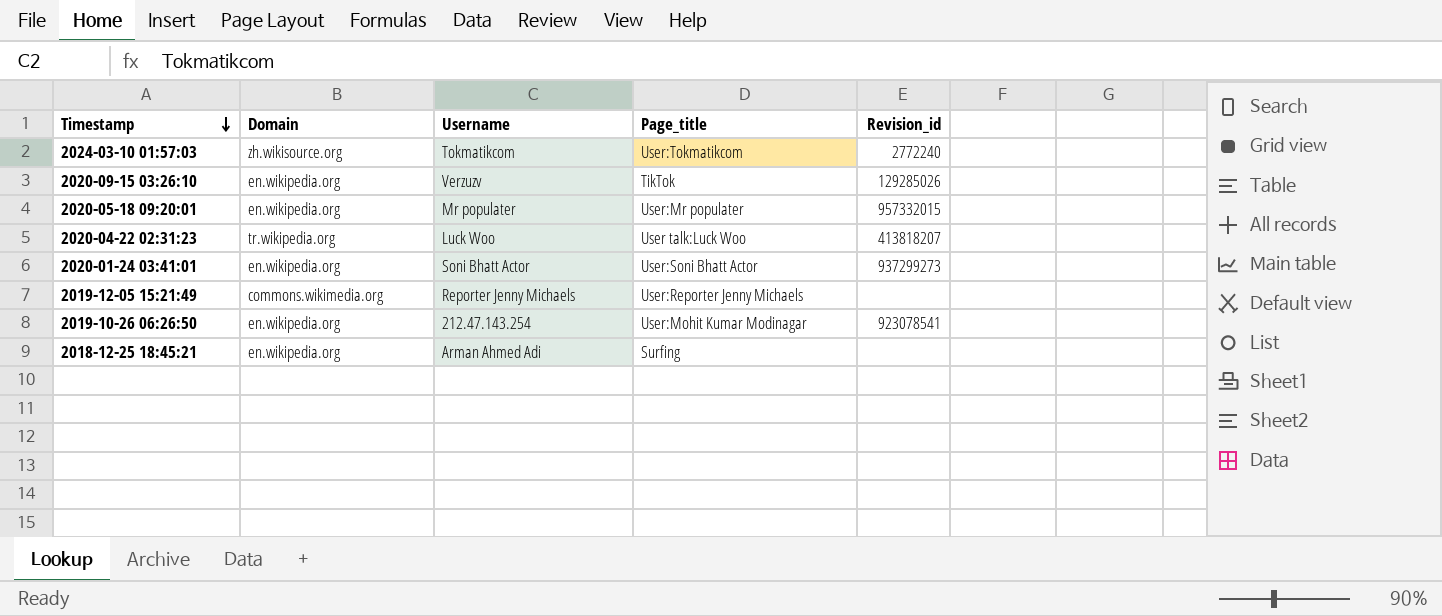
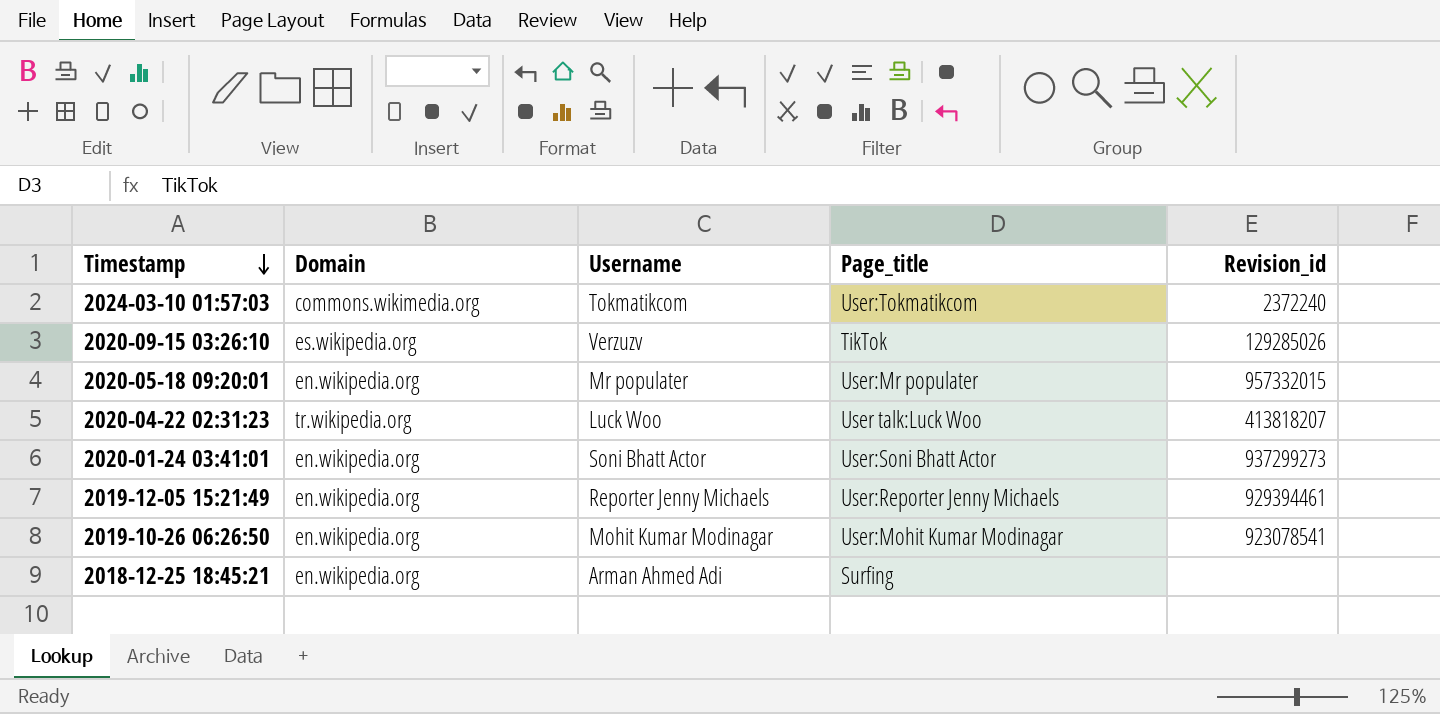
2024-03-10 01:57:03 | Domain: zh.wikisource.org -> commons.wikimedia.org
2024-03-10 01:57:03 | Revision_id: 2772240 -> 2372240
2020-09-15 03:26:10 | Domain: en.wikipedia.org -> es.wikipedia.org
2019-12-05 15:21:49 | Domain: commons.wikimedia.org -> en.wikipedia.org
2019-12-05 15:21:49 | Revision_id: none -> 929394461
2019-10-26 06:26:50 | Username: 212.47.143.254 -> Mohit Kumar Modinagar

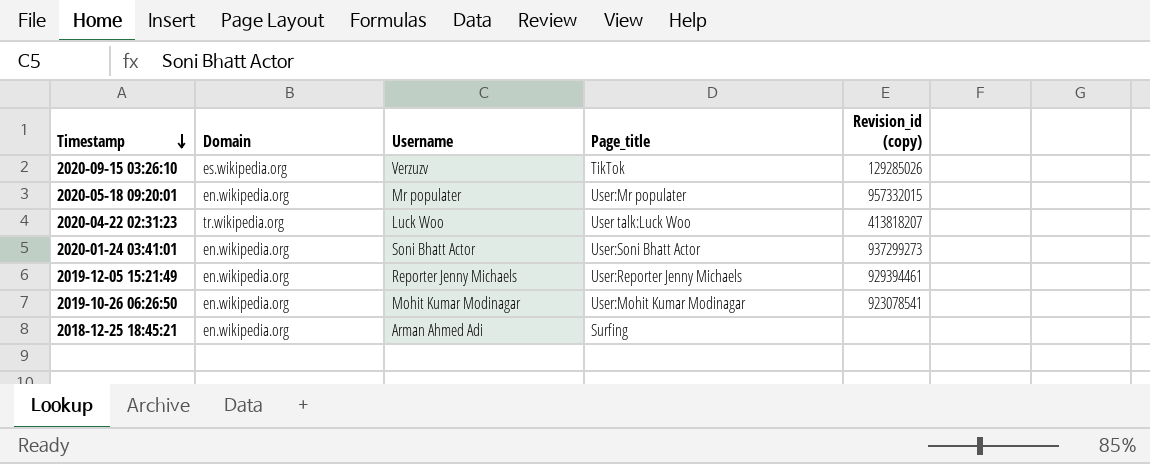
column name: Revision_id -> Revision_id (copy)
row 2024-03-10 01:57:03: commons.wikimedia.org | Tokmatikcom | User:Tokmatikcom | 2372240 -> none

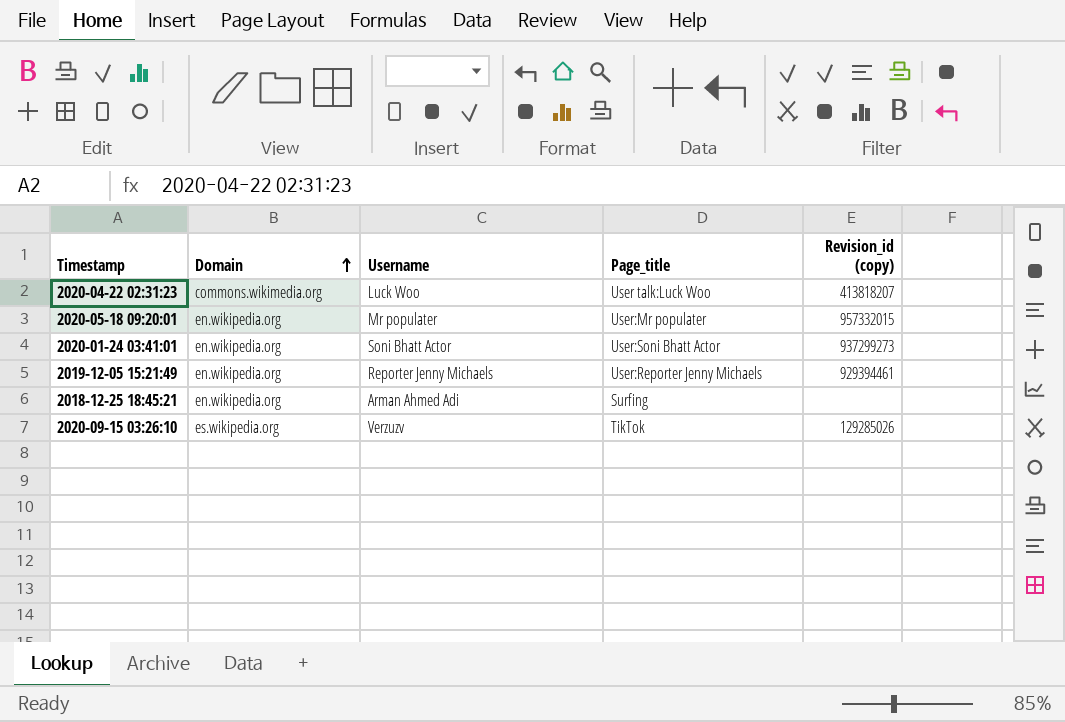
row order: Timestamp descending -> Domain ascending
row 2019-10-26 06:26:50: en.wikipedia.org | Mohit Kumar Modinagar | User:Mohit Kumar Modinagar | 923078541 -> none
2020-04-22 02:31:23 | Domain: tr.wikipedia.org -> commons.wikimedia.org

